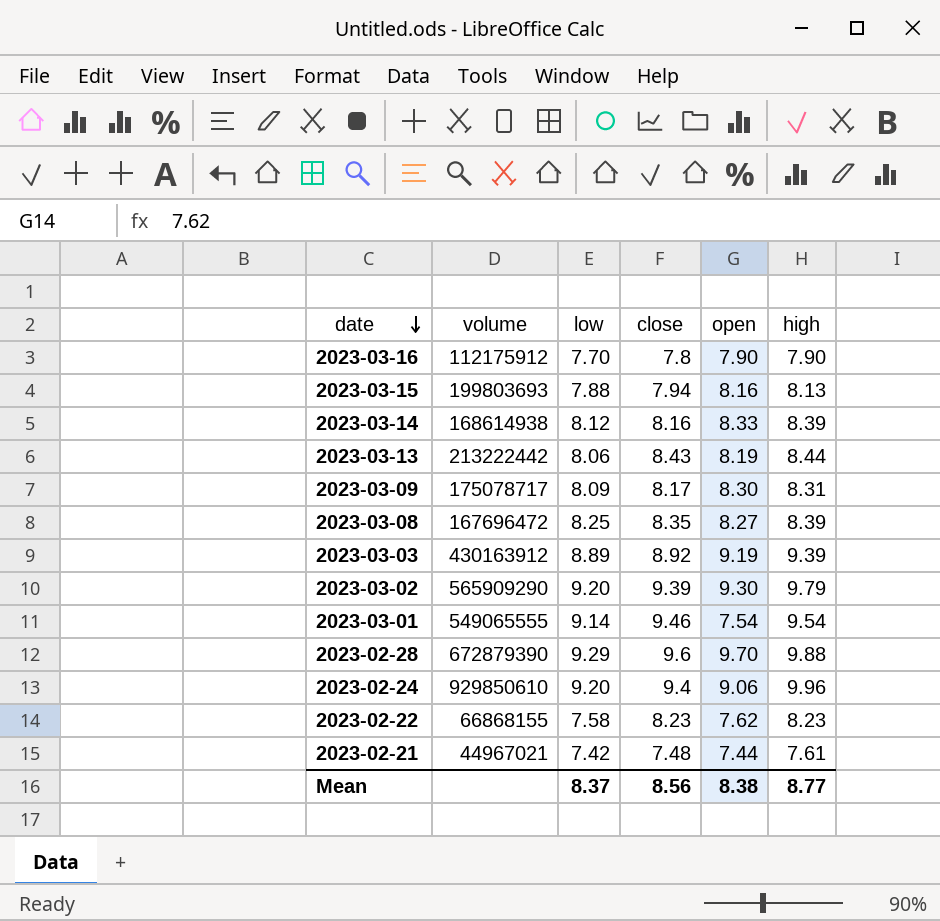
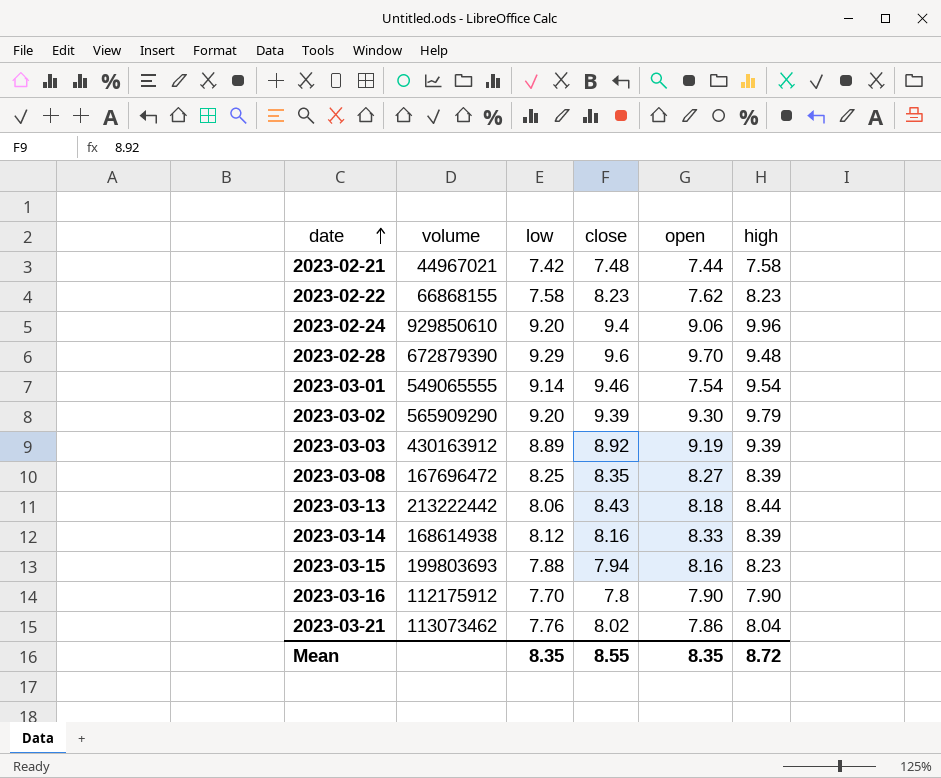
row order: date descending -> date ascending
row 2023-03-09: 175078717 | 8.09 | 8.17 | 8.30 | 8.31 -> none
2023-02-21 | high: 7.61 -> 7.58
2023-02-28 | high: 9.88 -> 9.48
2023-03-13 | open: 8.19 -> 8.18
2023-03-15 | high: 8.13 -> 8.23
row 2023-03-21: none -> 113073462 | 7.76 | 8.02 | 7.86 | 8.04
Mean | low: 8.37 -> 8.35
Mean | close: 8.56 -> 8.55
Mean | open: 8.38 -> 8.35
Mean | high: 8.77 -> 8.72

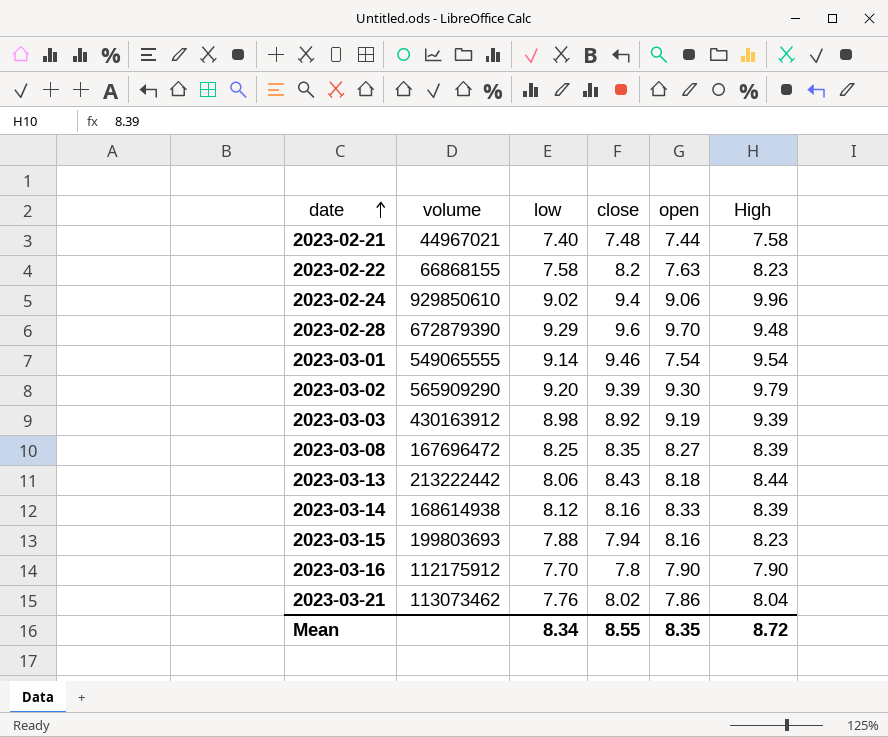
column name: high -> High
2023-02-21 | low: 7.42 -> 7.40
2023-02-22 | close: 8.23 -> 8.2
2023-02-22 | open: 7.62 -> 7.63
2023-02-24 | low: 9.20 -> 9.02
2023-03-03 | low: 8.89 -> 8.98
Mean | low: 8.35 -> 8.34

